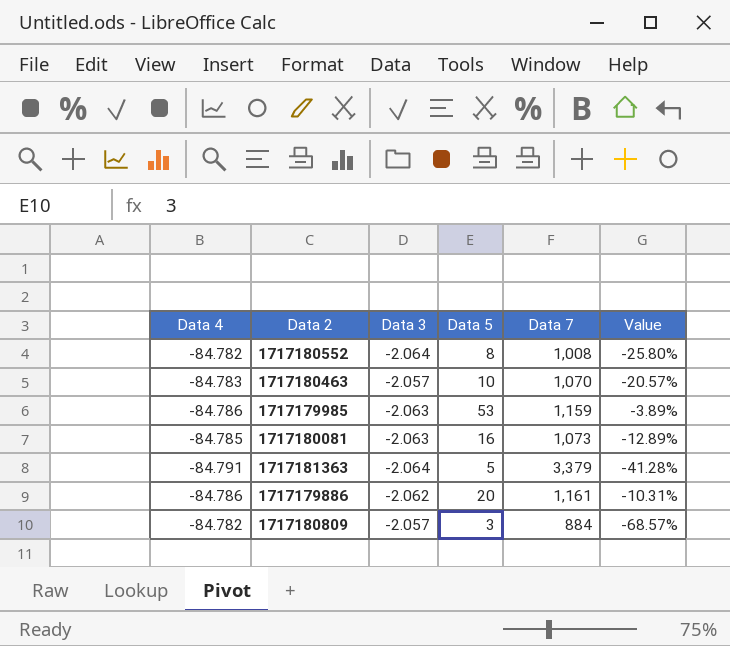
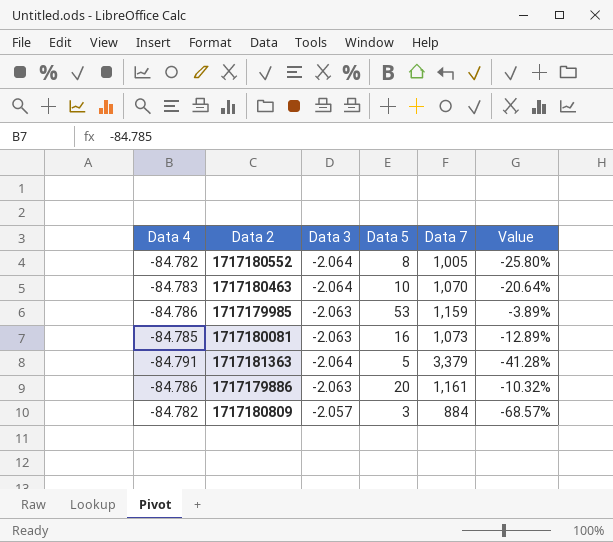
1717180552 | Data 7: 1,008 -> 1,005
1717180463 | Data 3: -2.057 -> -2.064
1717180463 | Value: -20.57% -> -20.64%
1717179886 | Data 3: -2.062 -> -2.063
1717179886 | Value: -10.31% -> -10.32%

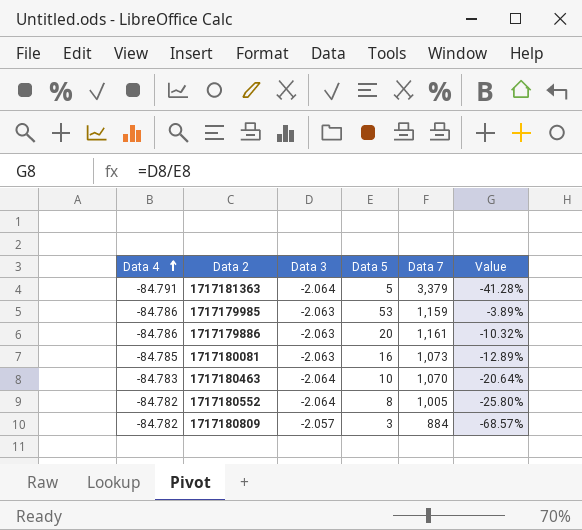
row order: none -> Data 4 ascending

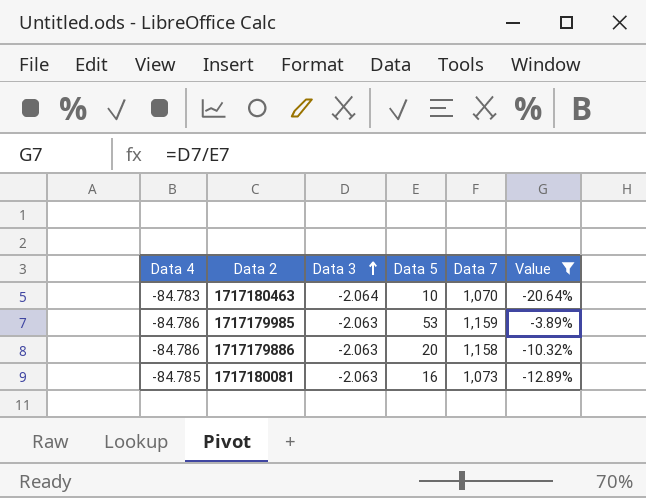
filter: none -> Value >= -20.64%
row order: Data 4 ascending -> Data 3 ascending
1717179886 | Data 7: 1,161 -> 1,158

